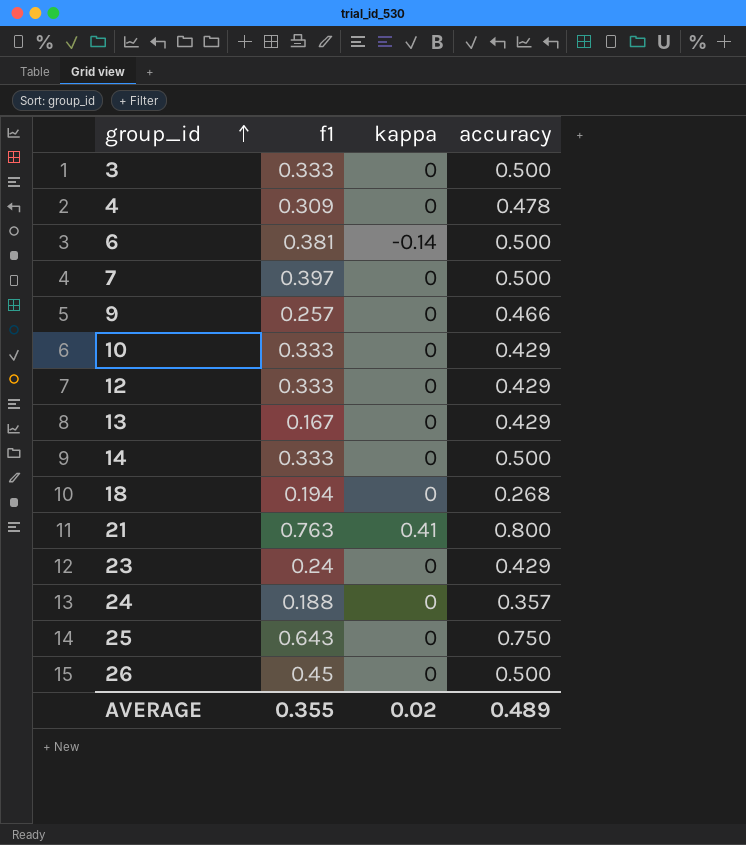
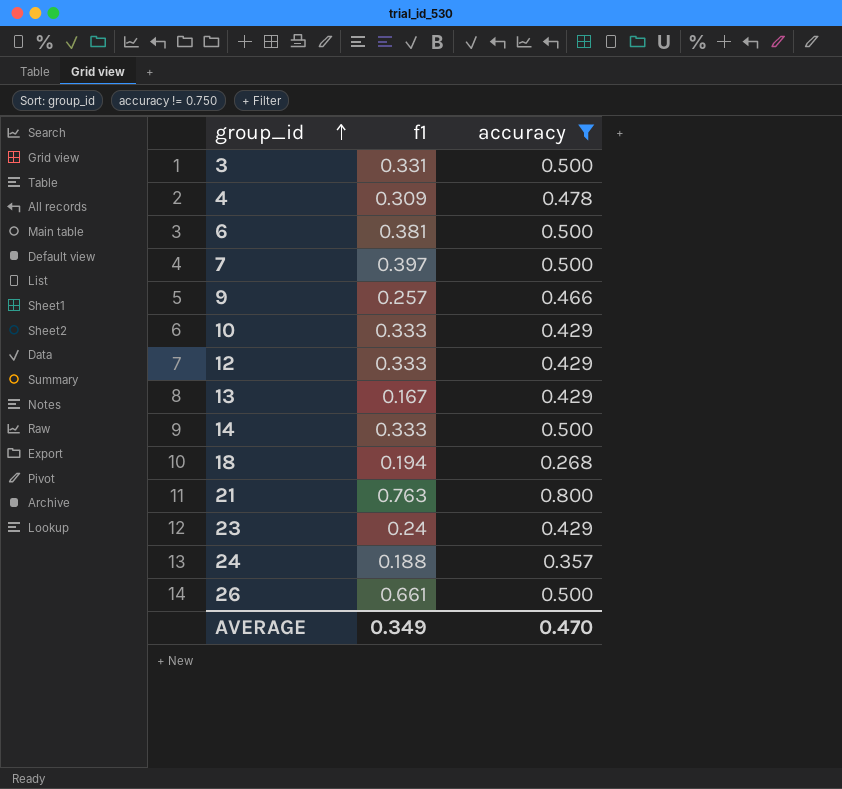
filter: none -> accuracy != 0.750
column kappa | position: 3 -> none
3 | f1: 0.333 -> 0.331
26 | f1: 0.45 -> 0.661
AVERAGE | f1: 0.355 -> 0.349
AVERAGE | accuracy: 0.489 -> 0.470

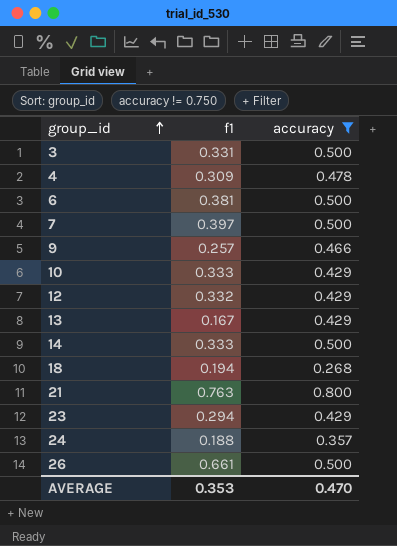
12 | f1: 0.333 -> 0.332
23 | f1: 0.24 -> 0.294
AVERAGE | f1: 0.349 -> 0.353

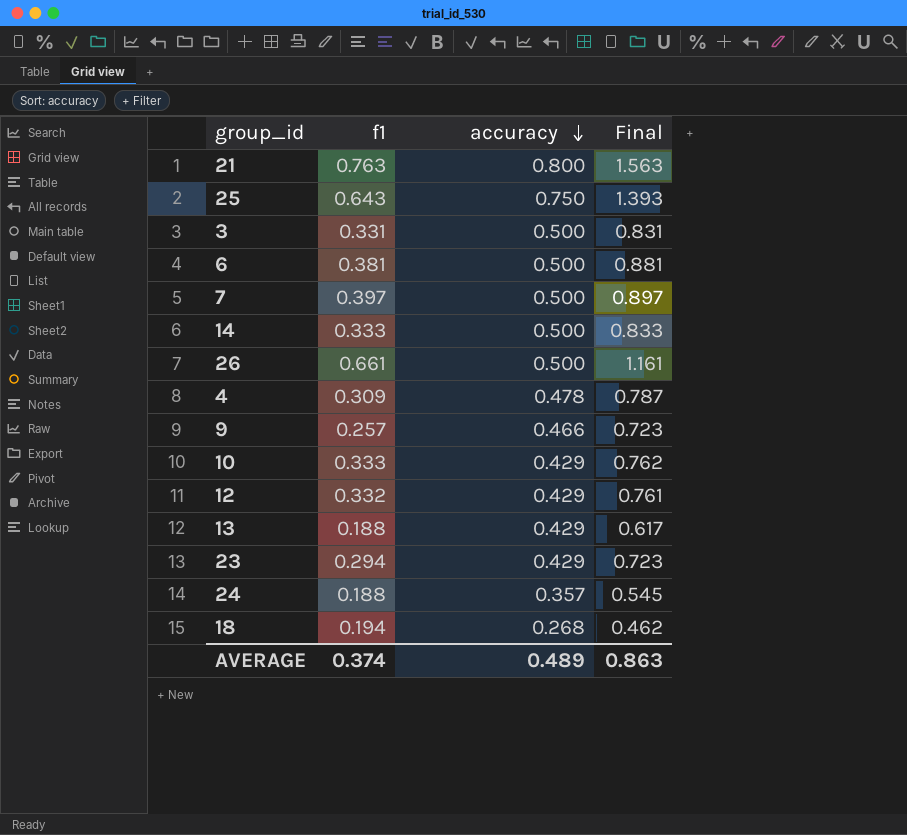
filter: accuracy != 0.750 -> none
row order: group_id ascending -> accuracy descending
column Final | formula: none -> [f1] + [accuracy]
13 | f1: 0.167 -> 0.188
AVERAGE | f1: 0.353 -> 0.374
AVERAGE | accuracy: 0.470 -> 0.489

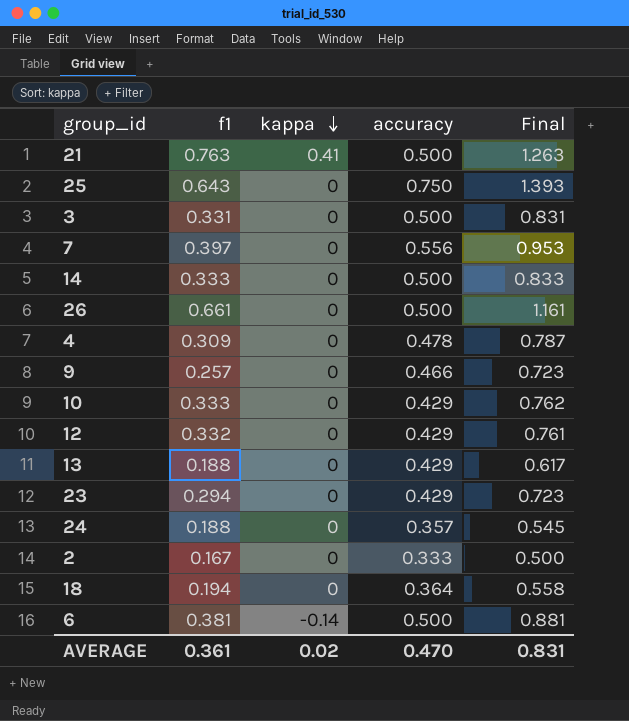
row order: accuracy descending -> kappa descending
column kappa | position: none -> 3
21 | accuracy: 0.800 -> 0.500
21 | Final: 1.563 -> 1.263
7 | accuracy: 0.500 -> 0.556
7 | Final: 0.897 -> 0.953
row 2: none -> 0.167 | 0 | 0.333 | 0.500
18 | accuracy: 0.268 -> 0.364
18 | Final: 0.462 -> 0.558
AVERAGE | f1: 0.374 -> 0.361
AVERAGE | accuracy: 0.489 -> 0.470
AVERAGE | Final: 0.863 -> 0.831

